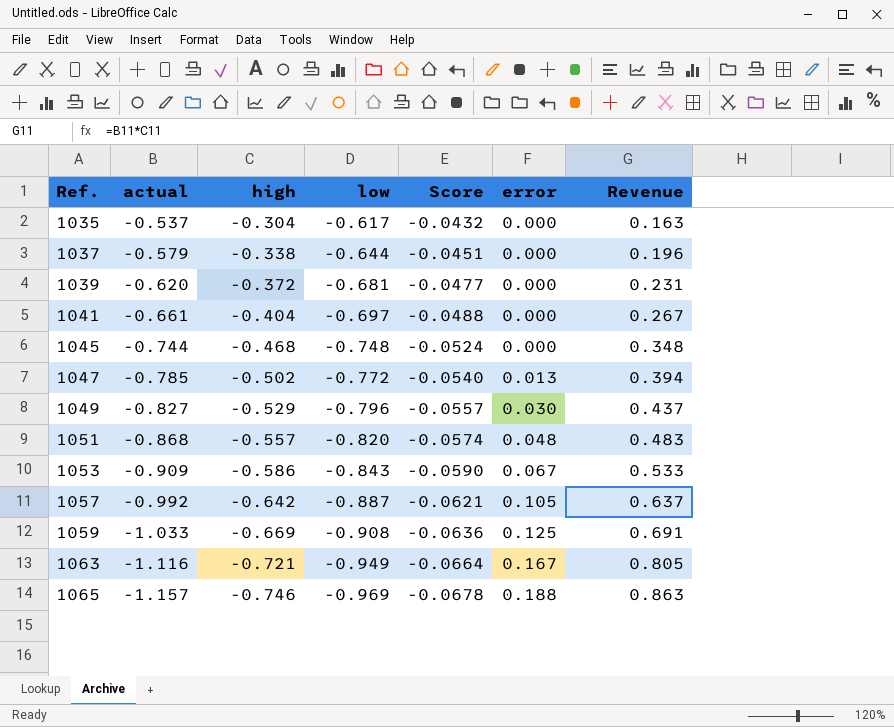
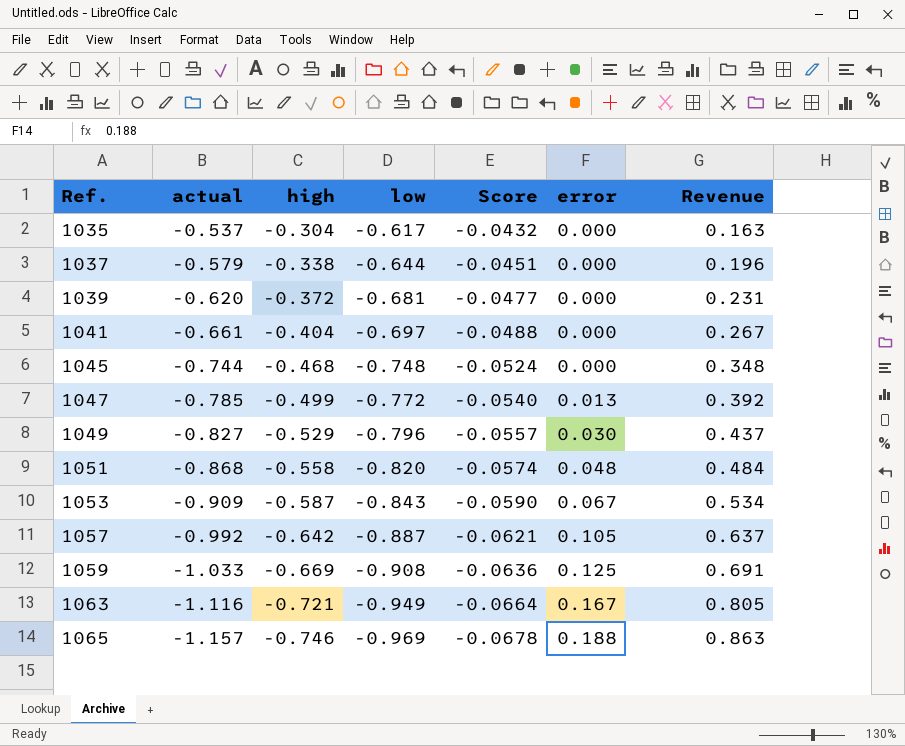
1047 | high: -0.502 -> -0.499
1047 | Revenue: 0.394 -> 0.392
1051 | high: -0.557 -> -0.558
1051 | Revenue: 0.483 -> 0.484
1053 | high: -0.586 -> -0.587
1053 | Revenue: 0.533 -> 0.534

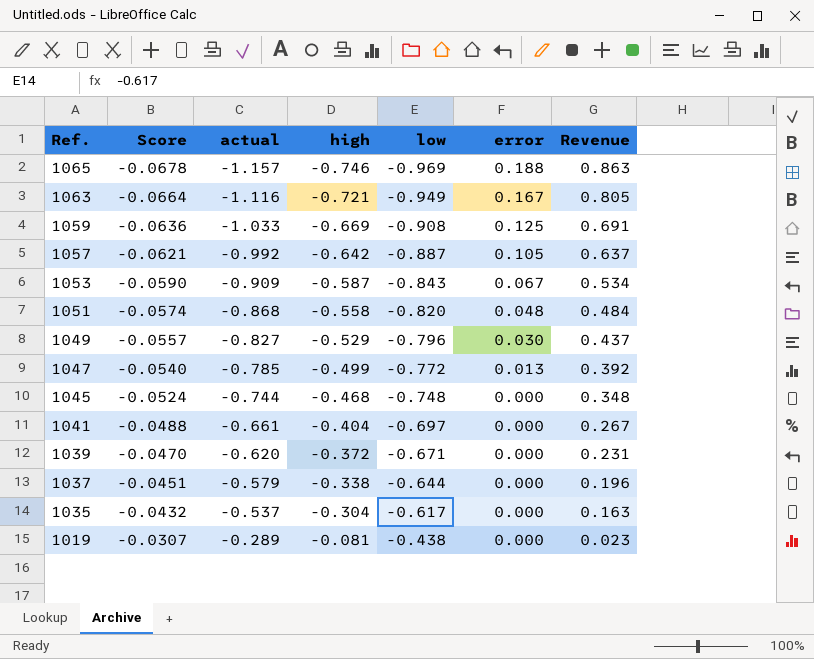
row order: Ref. ascending -> Ref. descending
column Score | position: 5 -> 2
1039 | Score: -0.0477 -> -0.0470
1039 | low: -0.681 -> -0.671
row 1019: none -> -0.0307 | -0.289 | -0.081 | -0.438 | 0.000 | 0.023

